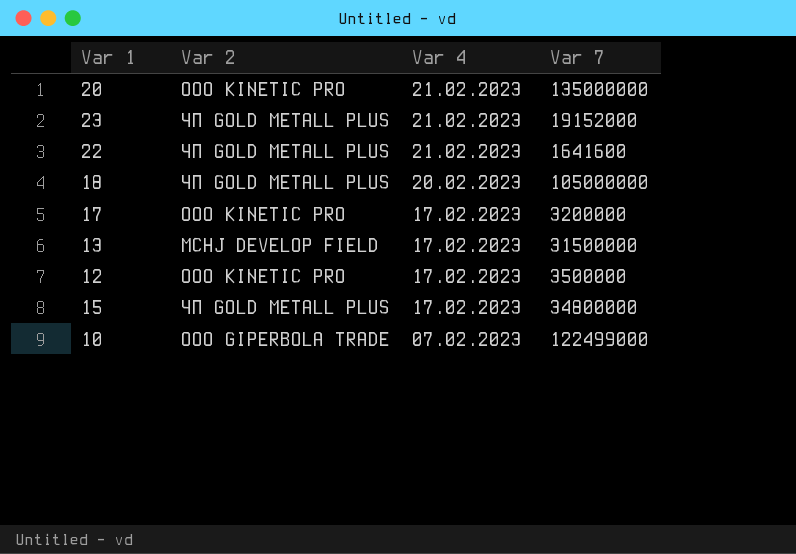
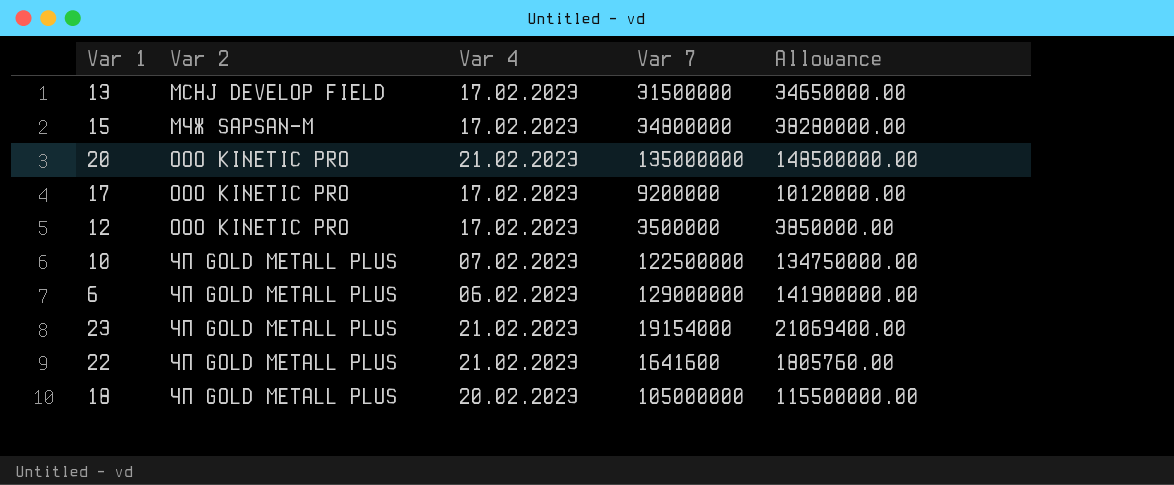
row order: Var 4 descending -> Var 2 ascending
column Allowance | formula: none -> [Var 7] * 1.1
15 | Var 2: ЧП GOLD METALL PLUS -> МЧЖ SAPSAN-M
17 | Var 7: 3200000 -> 9200000
10 | Var 2: ООО GIPERBOLA TRADE -> ЧП GOLD METALL PLUS
10 | Var 7: 122499000 -> 122500000
row 6: none -> ЧП GOLD METALL PLUS | 06.02.2023 | 129000000 | 141900000.00
23 | Var 7: 19152000 -> 19154000

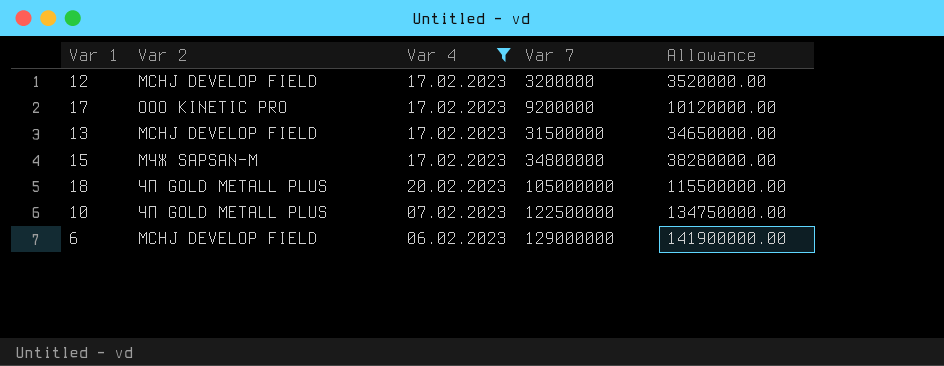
filter: none -> Var 4 != 21.02.2023
row order: Var 2 ascending -> Var 7 ascending
12 | Var 2: ООО KINETIC PRO -> MCHJ DEVELOP FIELD
12 | Var 7: 3500000 -> 3200000
12 | Allowance: 3850000.00 -> 3520000.00
6 | Var 2: ЧП GOLD METALL PLUS -> MCHJ DEVELOP FIELD

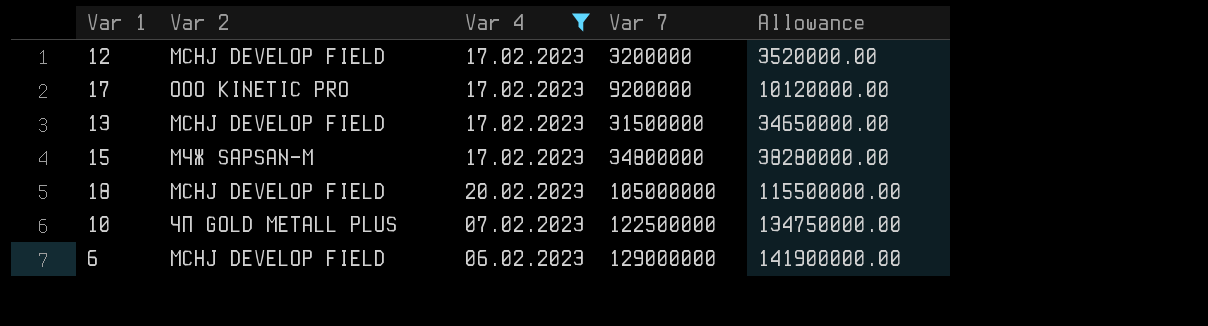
18 | Var 2: ЧП GOLD METALL PLUS -> MCHJ DEVELOP FIELD

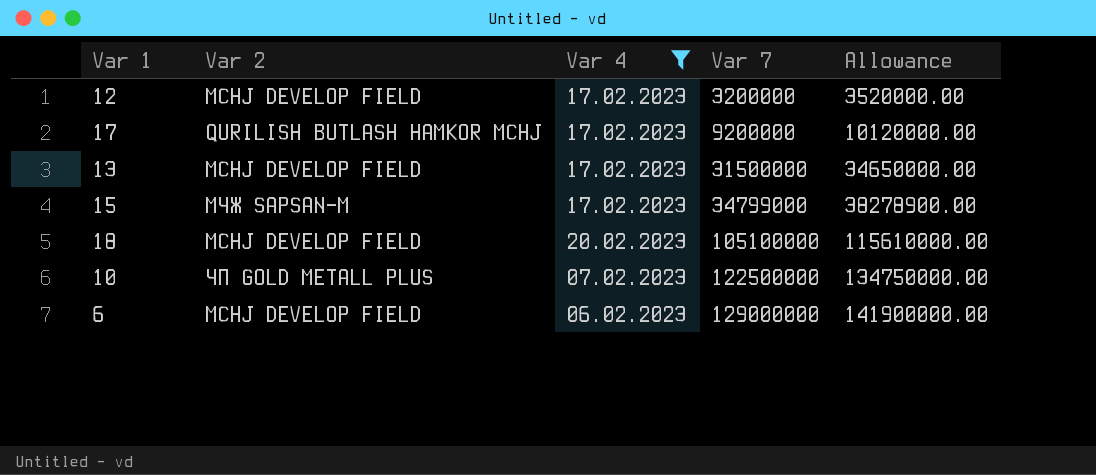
17 | Var 2: ООО KINETIC PRO -> QURILISH BUTLASH HAMKOR MCHJ
15 | Var 7: 34800000 -> 34799000
15 | Allowance: 38280000.00 -> 38278900.00
18 | Var 7: 105000000 -> 105100000
18 | Allowance: 115500000.00 -> 115610000.00

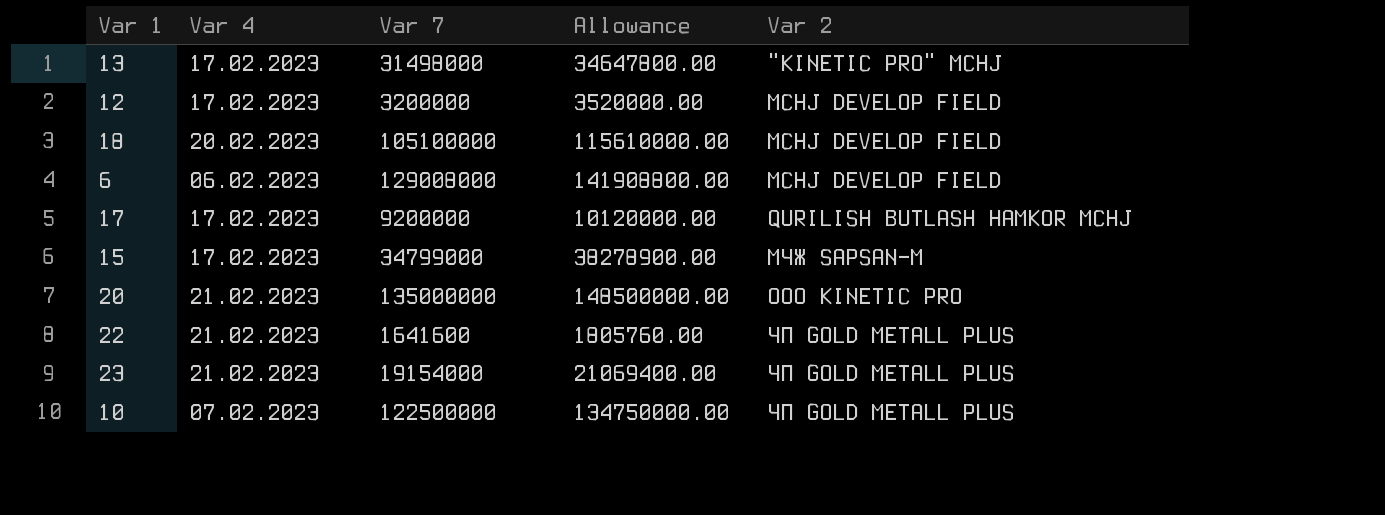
filter: Var 4 != 21.02.2023 -> none
row order: Var 7 ascending -> Var 2 ascending
column Var 2 | position: 2 -> 5
13 | Var 7: 31500000 -> 31498000
13 | Allowance: 34650000.00 -> 34647800.00
13 | Var 2: MCHJ DEVELOP FIELD -> "KINETIC PRO" MCHJ
6 | Var 7: 129000000 -> 129008000
6 | Allowance: 141900000.00 -> 141908800.00

